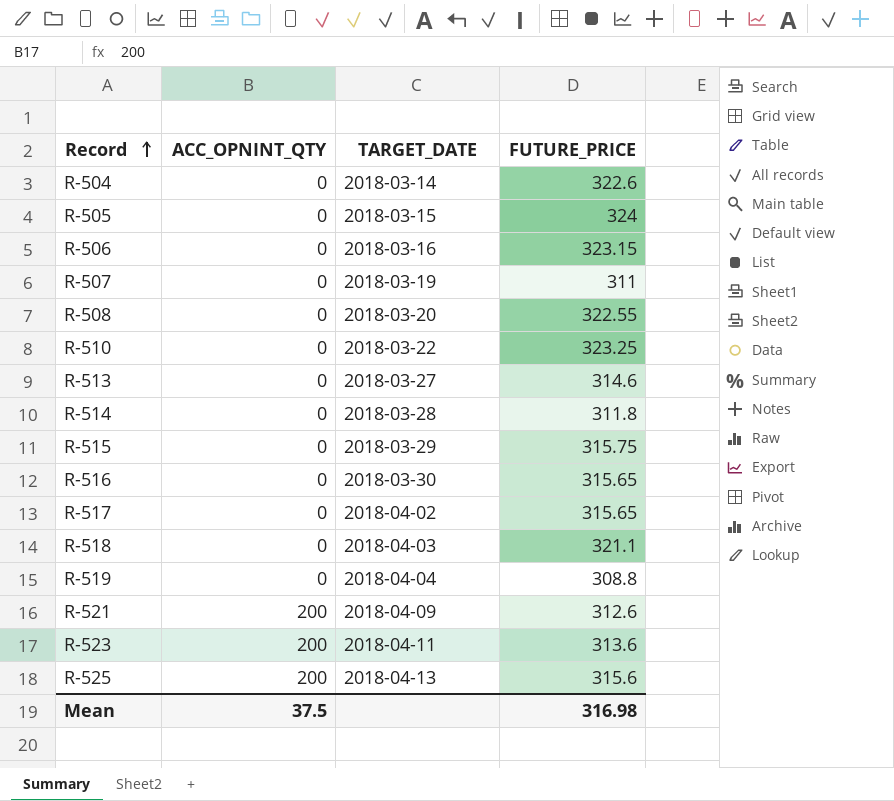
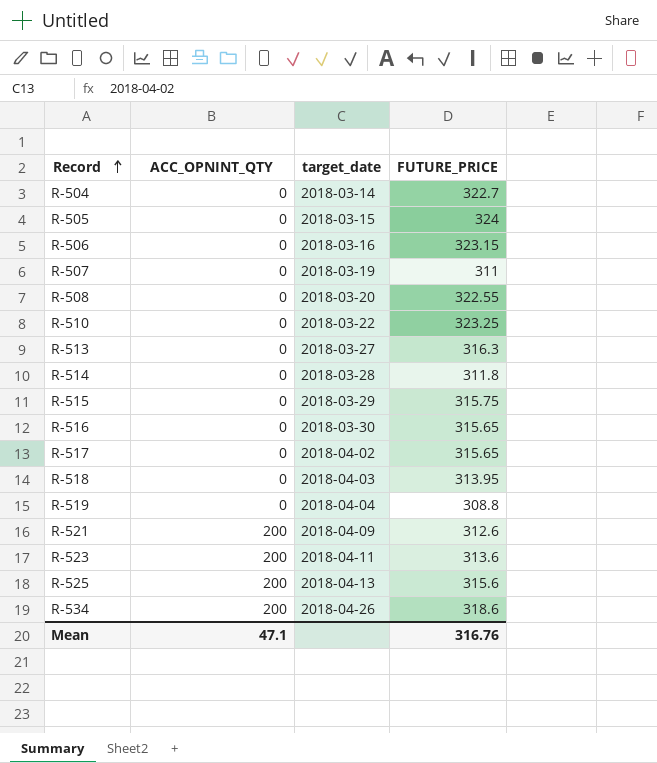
column name: TARGET_DATE -> target_date
R-504 | FUTURE_PRICE: 322.6 -> 322.7
R-513 | FUTURE_PRICE: 314.6 -> 316.3
R-518 | FUTURE_PRICE: 321.1 -> 313.95
row R-534: none -> 200 | 2018-04-26 | 318.6
Mean | ACC_OPNINT_QTY: 37.5 -> 47.1
Mean | FUTURE_PRICE: 316.98 -> 316.76

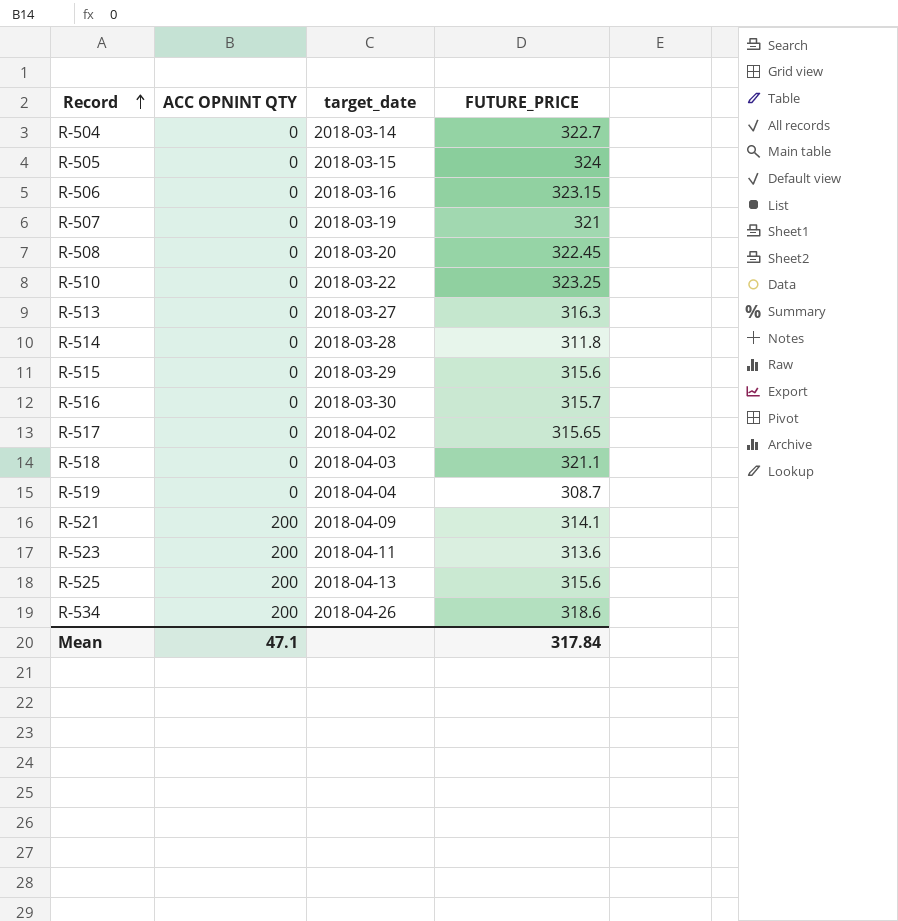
column name: ACC_OPNINT_QTY -> ACC OPNINT QTY
R-507 | FUTURE_PRICE: 311 -> 321
R-508 | FUTURE_PRICE: 322.55 -> 322.45
R-515 | FUTURE_PRICE: 315.75 -> 315.6
R-516 | FUTURE_PRICE: 315.65 -> 315.7
R-518 | FUTURE_PRICE: 313.95 -> 321.1
R-519 | FUTURE_PRICE: 308.8 -> 308.7
R-521 | FUTURE_PRICE: 312.6 -> 314.1
Mean | FUTURE_PRICE: 316.76 -> 317.84

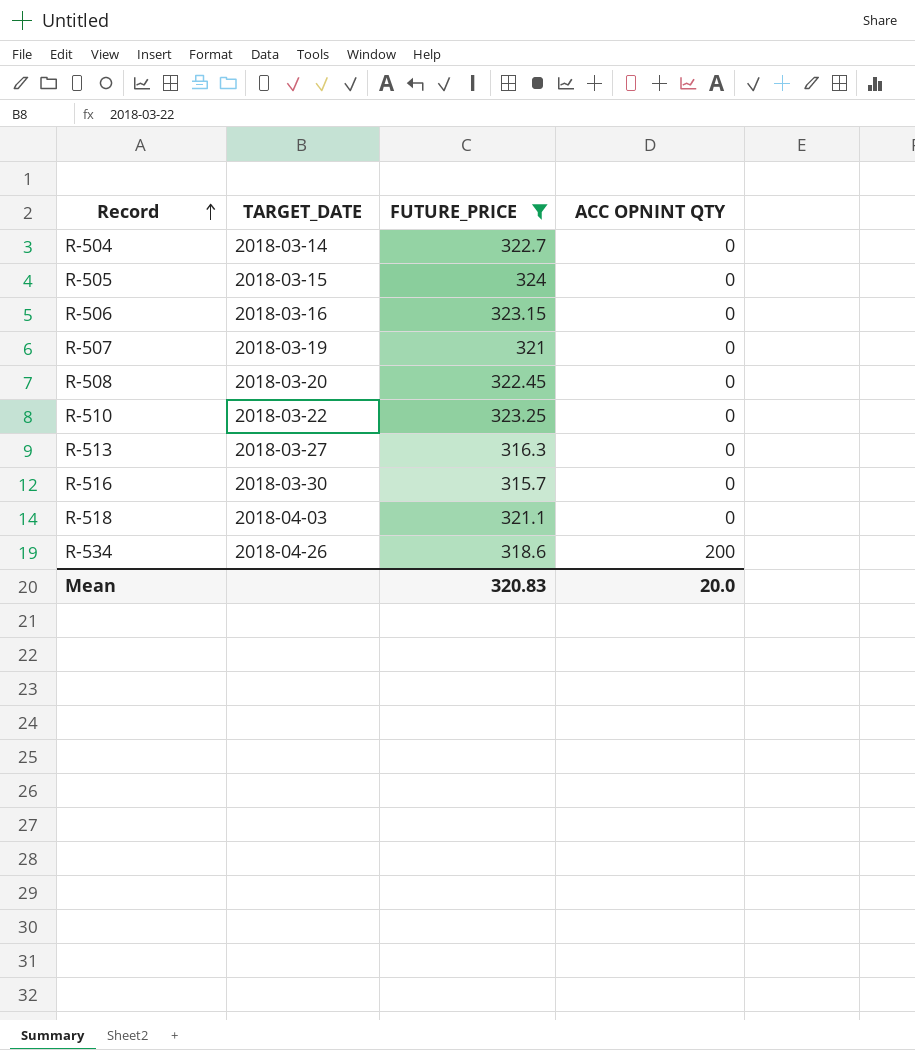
filter: none -> FUTURE_PRICE >= 315.7
column name: target_date -> TARGET_DATE
column ACC OPNINT QTY | position: 2 -> 4
Mean | FUTURE_PRICE: 317.84 -> 320.83
Mean | ACC OPNINT QTY: 47.1 -> 20.0

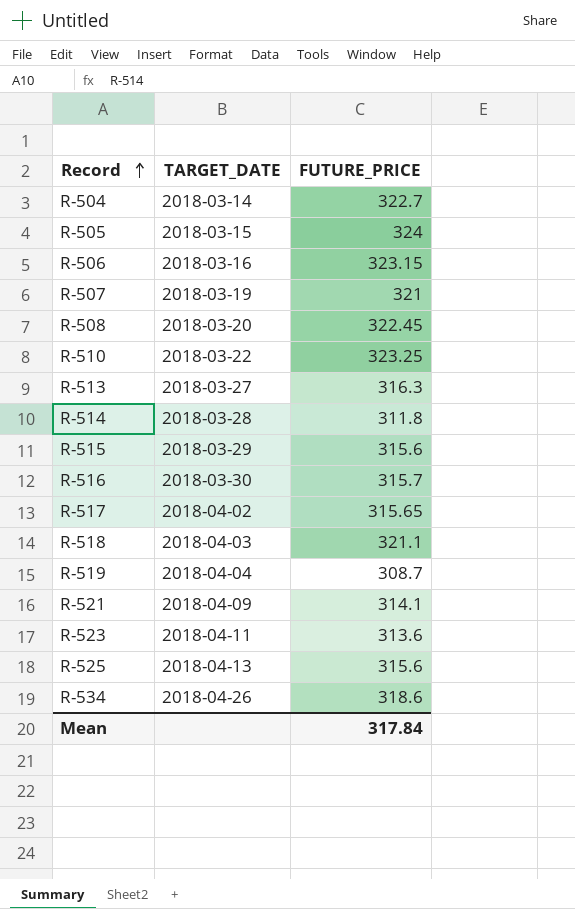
filter: FUTURE_PRICE >= 315.7 -> none
column ACC OPNINT QTY | position: 4 -> none
Mean | FUTURE_PRICE: 320.83 -> 317.84

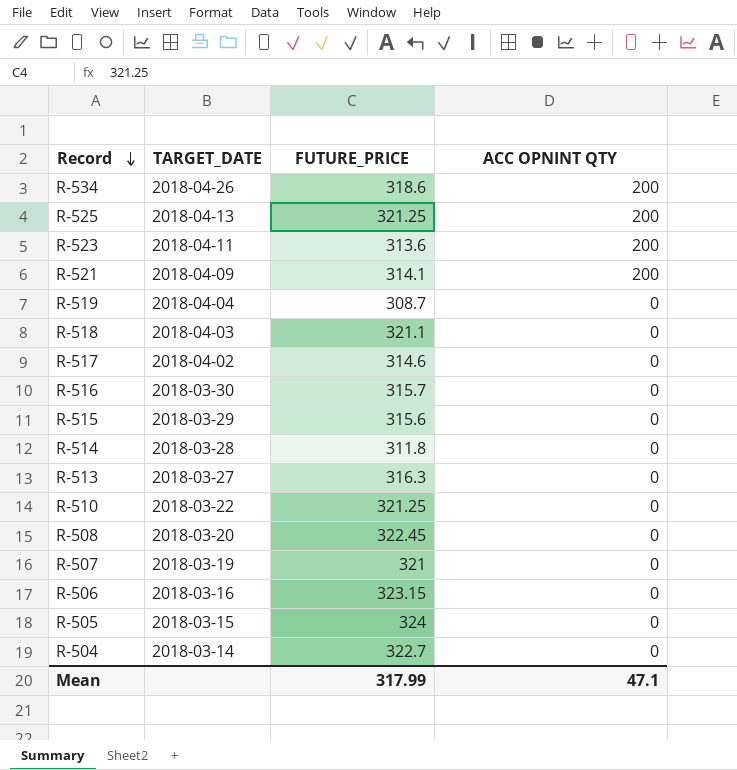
row order: Record ascending -> Record descending
column ACC OPNINT QTY | position: none -> 4
R-525 | FUTURE_PRICE: 315.6 -> 321.25
R-517 | FUTURE_PRICE: 315.65 -> 314.6
R-510 | FUTURE_PRICE: 323.25 -> 321.25
Mean | FUTURE_PRICE: 317.84 -> 317.99

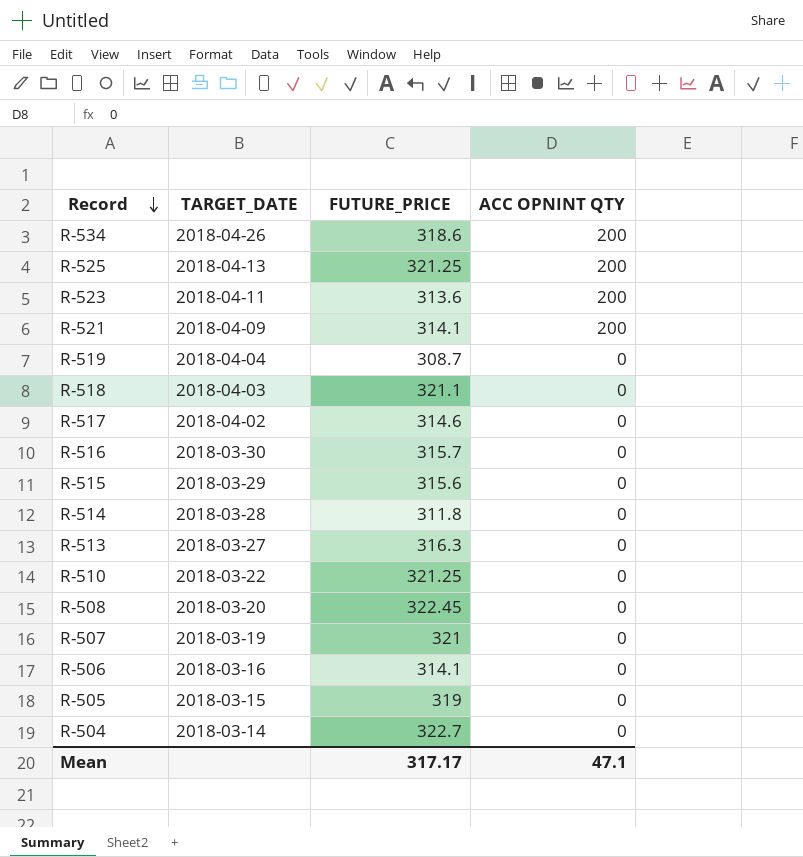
R-506 | FUTURE_PRICE: 323.15 -> 314.1
R-505 | FUTURE_PRICE: 324 -> 319
Mean | FUTURE_PRICE: 317.99 -> 317.17

